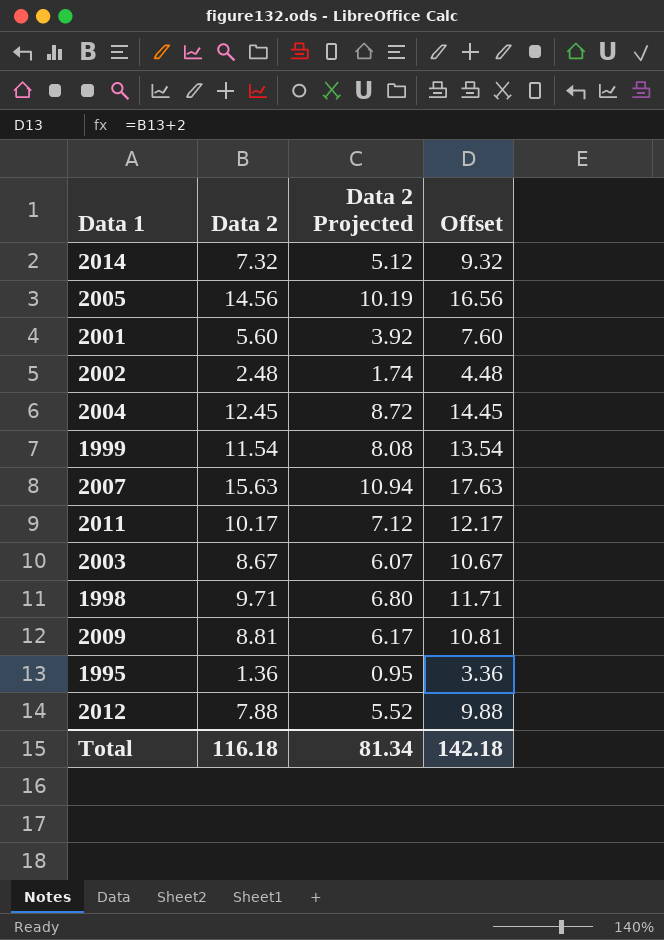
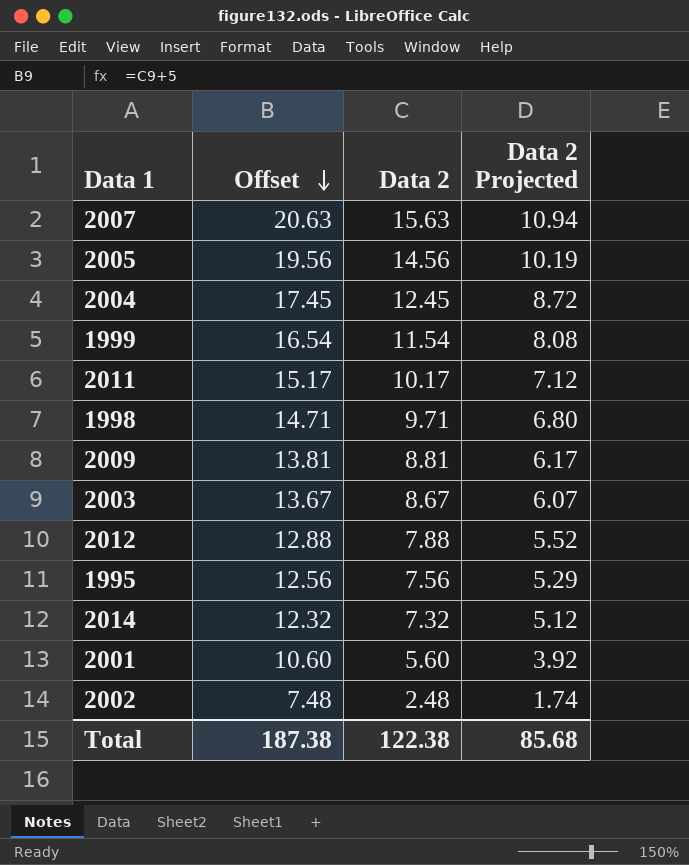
row order: none -> Offset descending
column Offset | formula: [Data 2] + 2 -> [Data 2] + 5
column Offset | position: 4 -> 2
1995 | Data 2: 1.36 -> 7.56
1995 | Data 2 Projected: 0.95 -> 5.29
Total | Offset: 142.18 -> 187.38
Total | Data 2: 116.18 -> 122.38
Total | Data 2 Projected: 81.34 -> 85.68

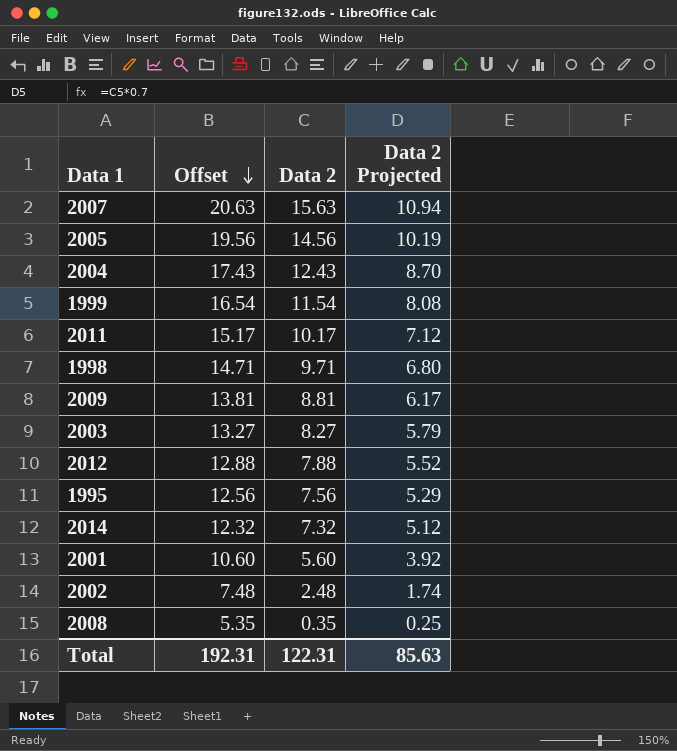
2004 | Offset: 17.45 -> 17.43
2004 | Data 2: 12.45 -> 12.43
2004 | Data 2 Projected: 8.72 -> 8.70
2003 | Offset: 13.67 -> 13.27
2003 | Data 2: 8.67 -> 8.27
2003 | Data 2 Projected: 6.07 -> 5.79
row 2008: none -> 5.35 | 0.35 | 0.25
Total | Offset: 187.38 -> 192.31
Total | Data 2: 122.38 -> 122.31
Total | Data 2 Projected: 85.68 -> 85.63

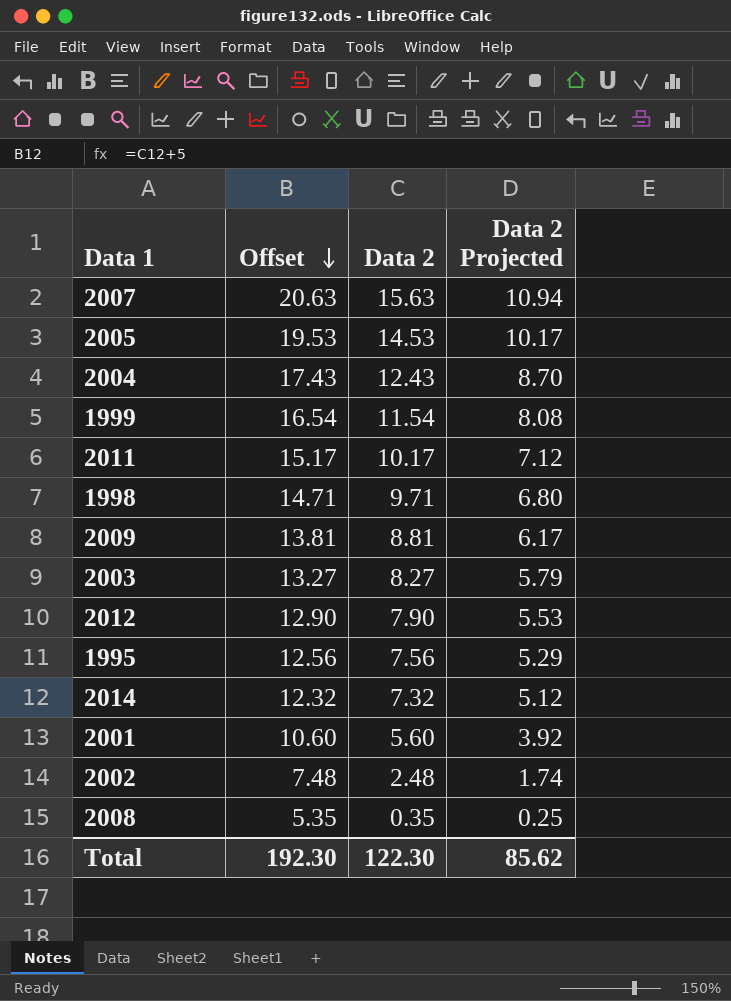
2005 | Offset: 19.56 -> 19.53
2005 | Data 2: 14.56 -> 14.53
2005 | Data 2 Projected: 10.19 -> 10.17
2012 | Offset: 12.88 -> 12.90
2012 | Data 2: 7.88 -> 7.90
2012 | Data 2 Projected: 5.52 -> 5.53
Total | Offset: 192.31 -> 192.30
Total | Data 2: 122.31 -> 122.30
Total | Data 2 Projected: 85.63 -> 85.62

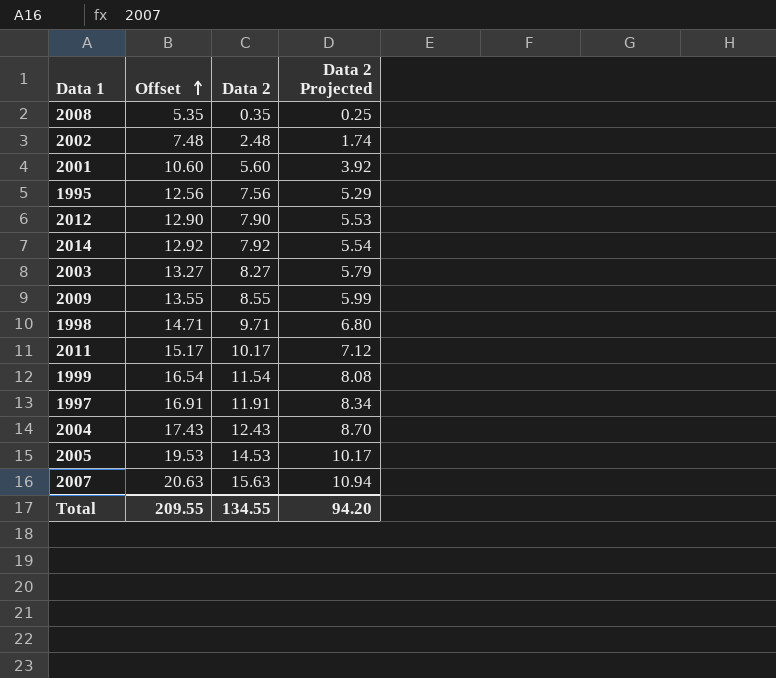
row order: Offset descending -> Offset ascending
2014 | Offset: 12.32 -> 12.92
2014 | Data 2: 7.32 -> 7.92
2014 | Data 2 Projected: 5.12 -> 5.54
2009 | Offset: 13.81 -> 13.55
2009 | Data 2: 8.81 -> 8.55
2009 | Data 2 Projected: 6.17 -> 5.99
row 1997: none -> 16.91 | 11.91 | 8.34
Total | Offset: 192.30 -> 209.55
Total | Data 2: 122.30 -> 134.55
Total | Data 2 Projected: 85.62 -> 94.20

